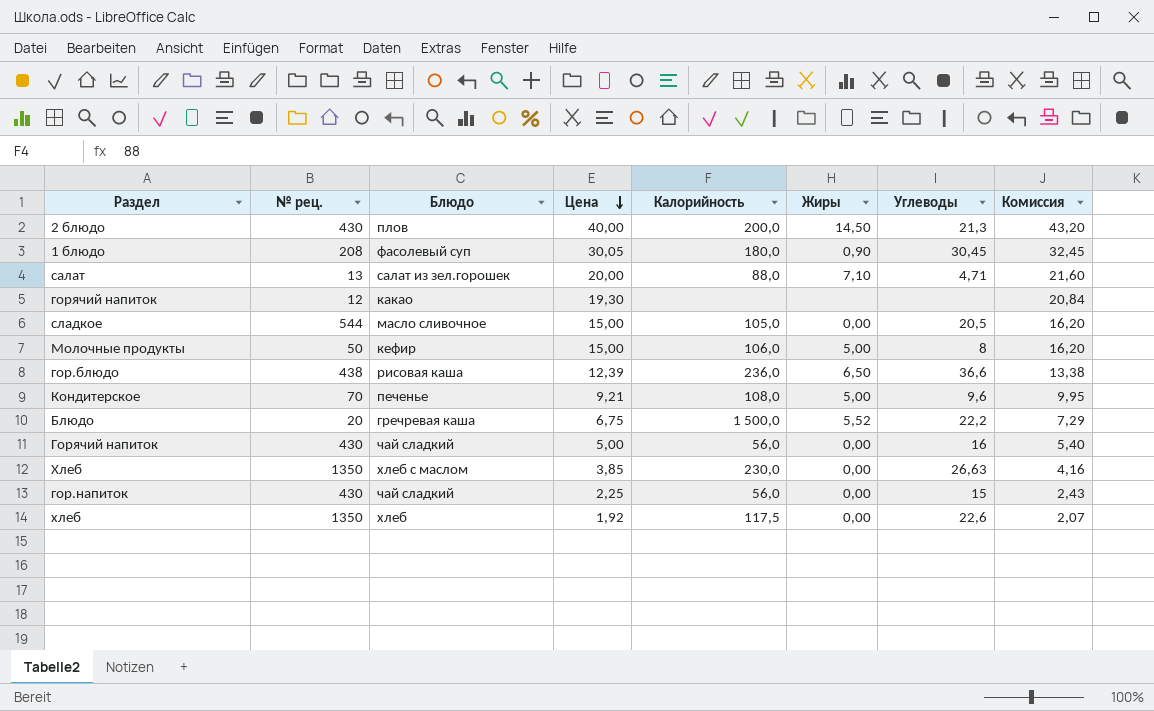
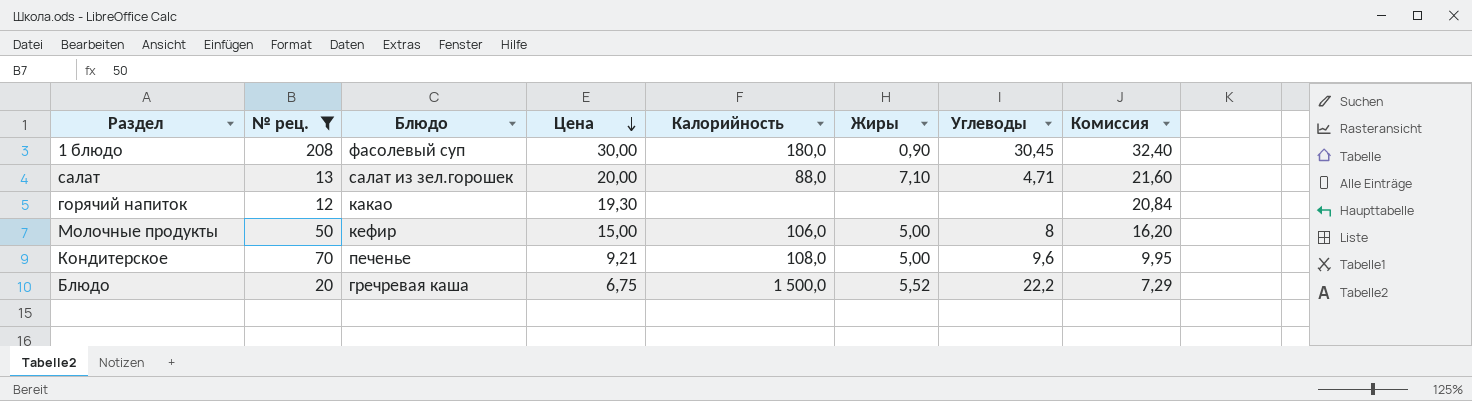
filter: none -> № рец. <= 208
1 блюдо | Цена: 30,05 -> 30,00
1 блюдо | Комиссия: 32,45 -> 32,40

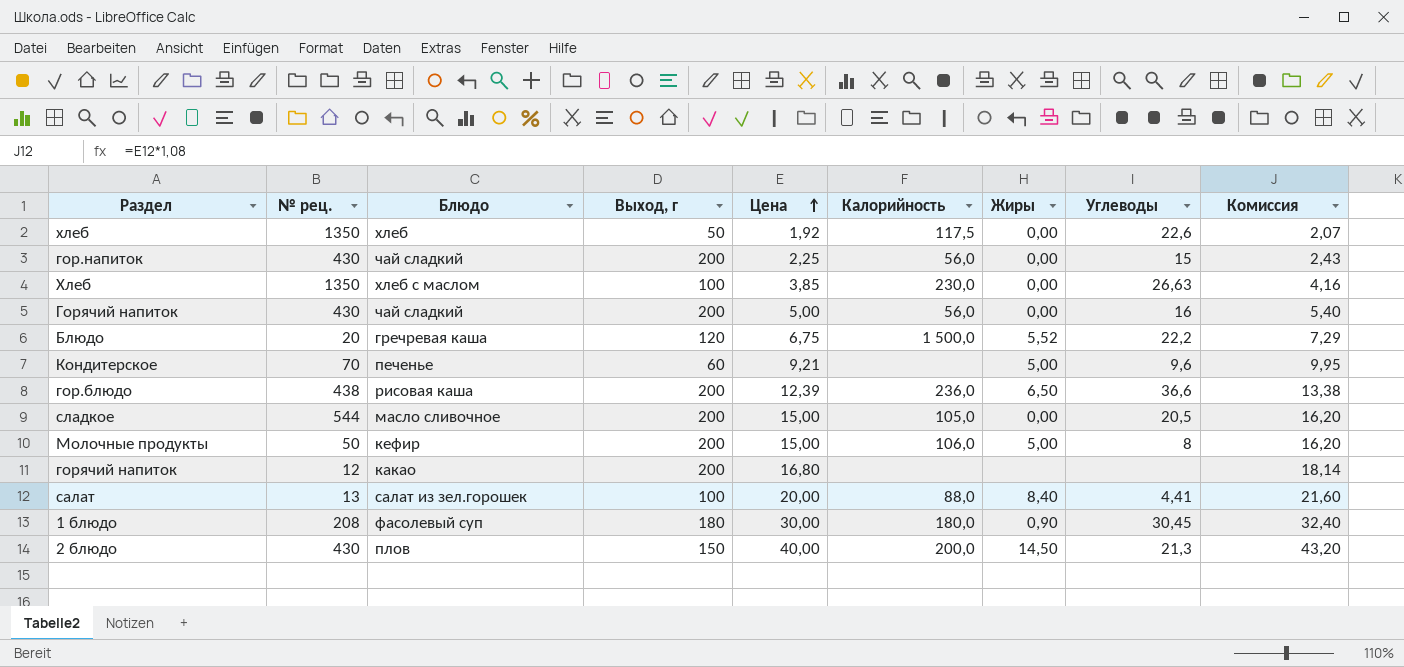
filter: № рец. <= 208 -> none
row order: Цена descending -> Цена ascending
column Выход, г | position: none -> 4
Кондитерское | Калорийность: 108,0 -> none
горячий напиток | Цена: 19,30 -> 16,80
горячий напиток | Комиссия: 20,84 -> 18,14
салат | Жиры: 7,10 -> 8,40
салат | Углеводы: 4,71 -> 4,41

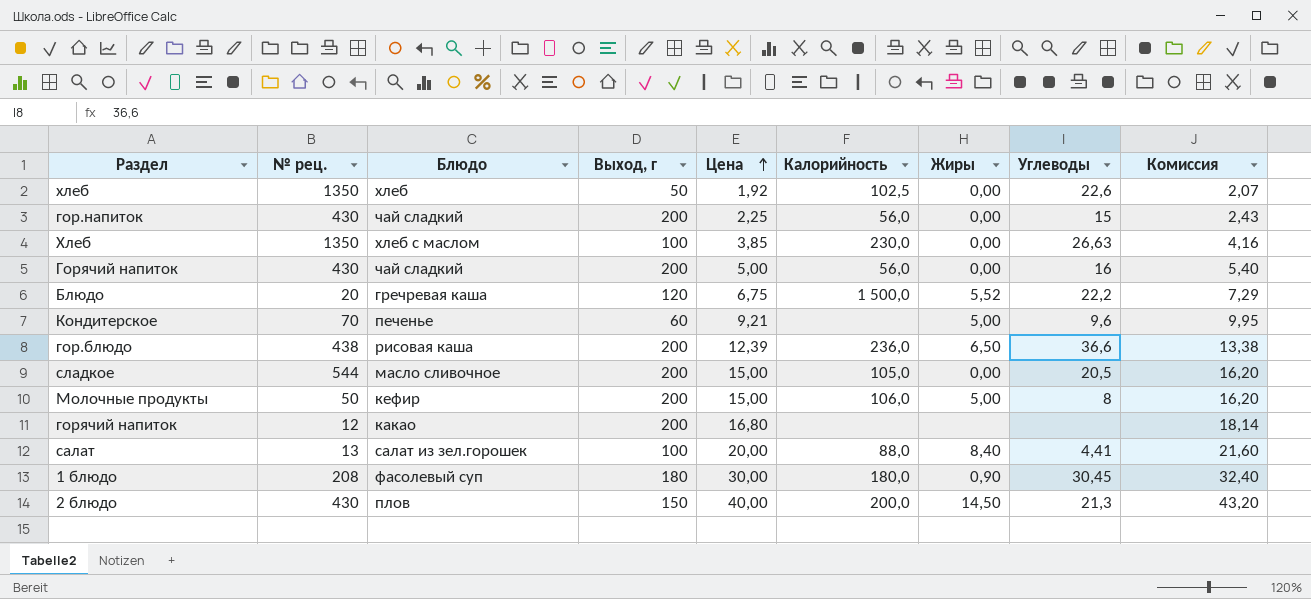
хлеб | Калорийность: 117,5 -> 102,5

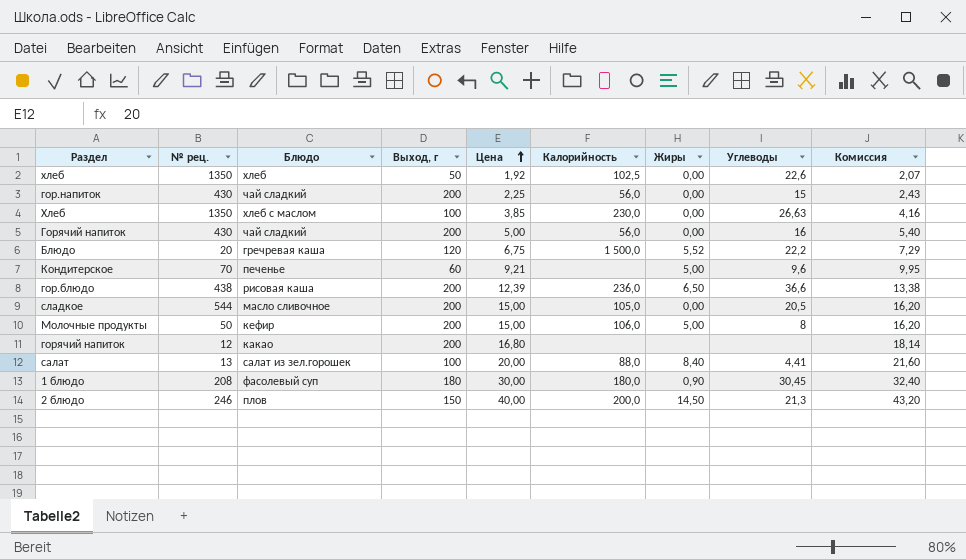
2 блюдо | № рец.: 430 -> 246

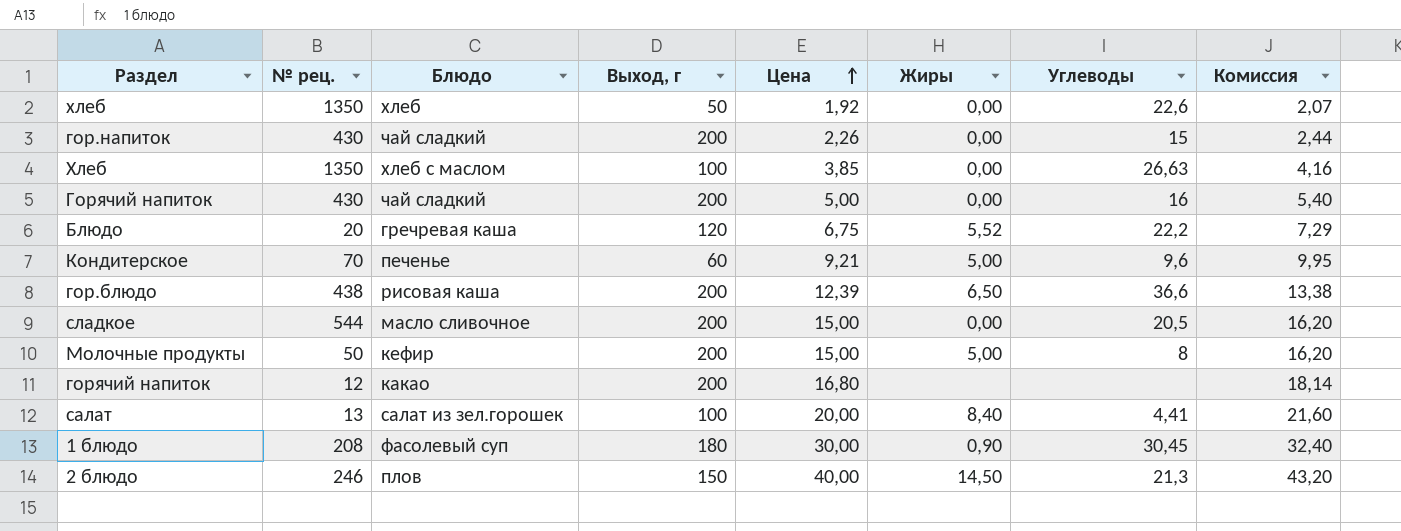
column Калорийность | position: 6 -> none
гор.напиток | Цена: 2,25 -> 2,26
гор.напиток | Комиссия: 2,43 -> 2,44

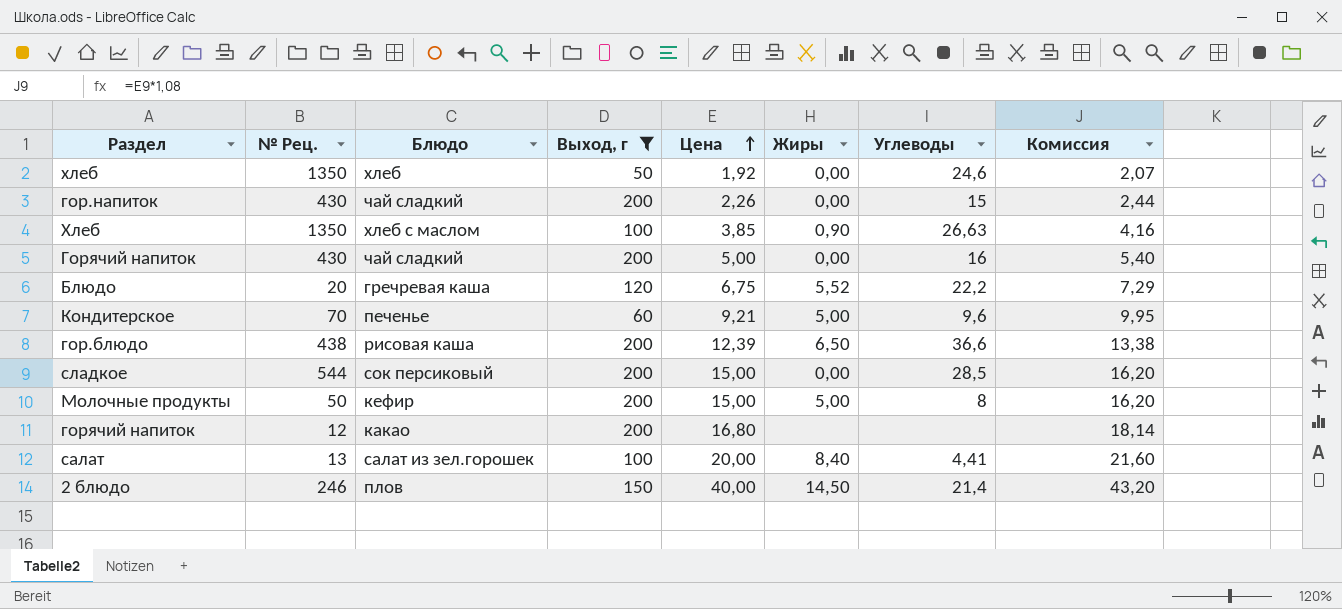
filter: none -> Выход, г != 180
column name: № рец. -> № Рец.
хлеб | Углеводы: 22,6 -> 24,6
Хлеб | Жиры: 0,00 -> 0,90
сладкое | Блюдо: масло сливочное -> сок персиковый
сладкое | Углеводы: 20,5 -> 28,5
2 блюдо | Углеводы: 21,3 -> 21,4

